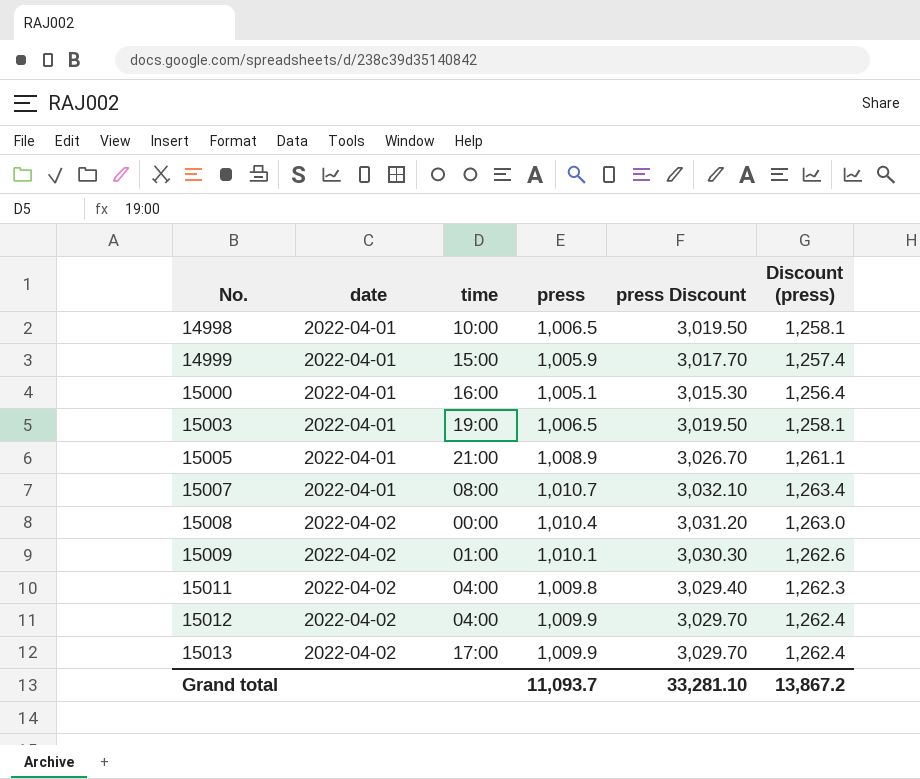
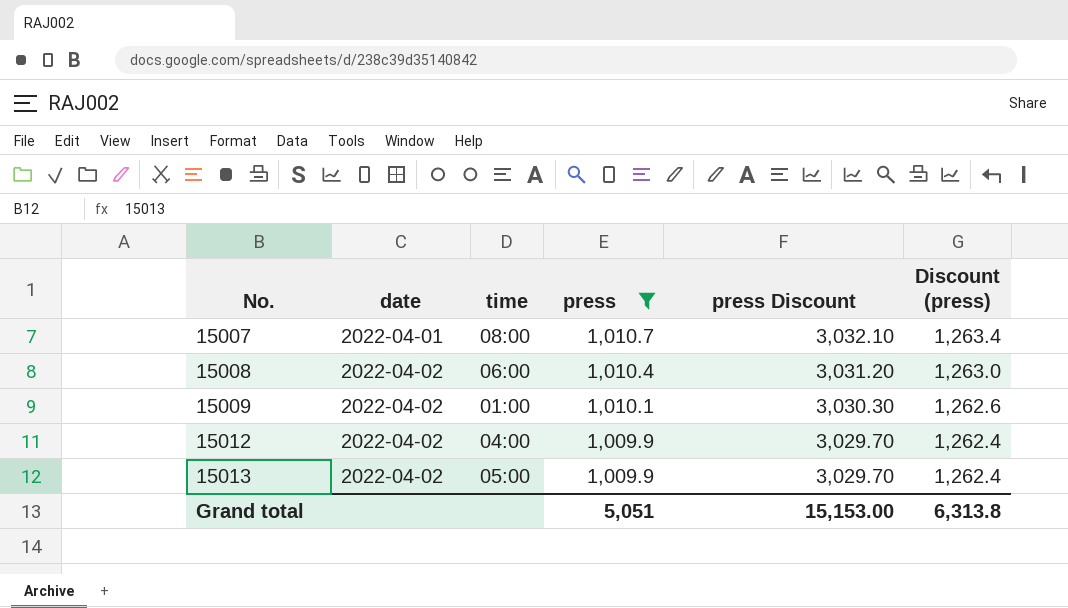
filter: none -> press >= 1,009.9
15008 | time: 00:00 -> 06:00
15013 | time: 17:00 -> 05:00
Grand total | press: 11,093.7 -> 5,051
Grand total | press Discount: 33,281.10 -> 15,153.00
Grand total | Discount (press): 13,867.2 -> 6,313.8

